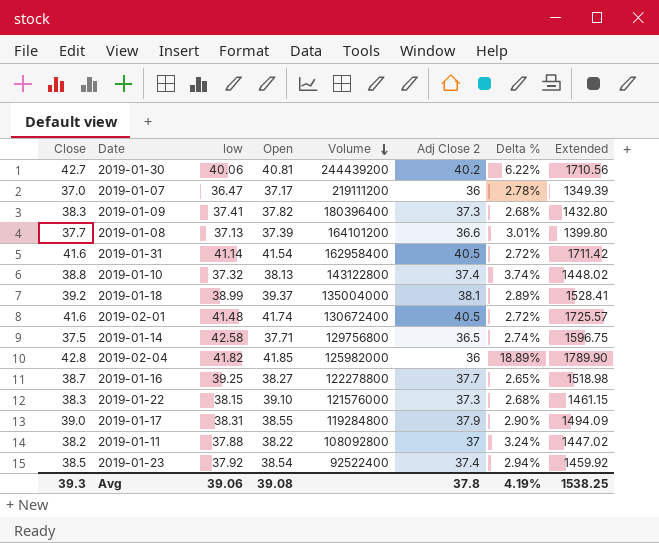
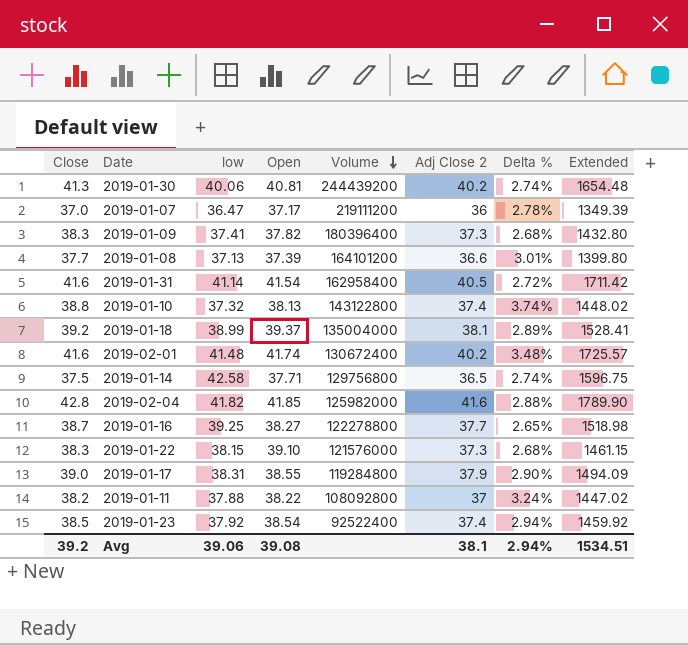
2019-01-30 | Close: 42.7 -> 41.3
2019-01-30 | Delta %: 6.22% -> 2.74%
2019-01-30 | Extended: 1710.56 -> 1654.48
2019-02-01 | Adj Close 2: 40.5 -> 40.2
2019-02-01 | Delta %: 2.72% -> 3.48%
2019-02-04 | Adj Close 2: 36 -> 41.6
2019-02-04 | Delta %: 18.89% -> 2.88%
Avg | Close: 39.3 -> 39.2
Avg | Adj Close 2: 37.8 -> 38.1
Avg | Delta %: 4.19% -> 2.94%
Avg | Extended: 1538.25 -> 1534.51

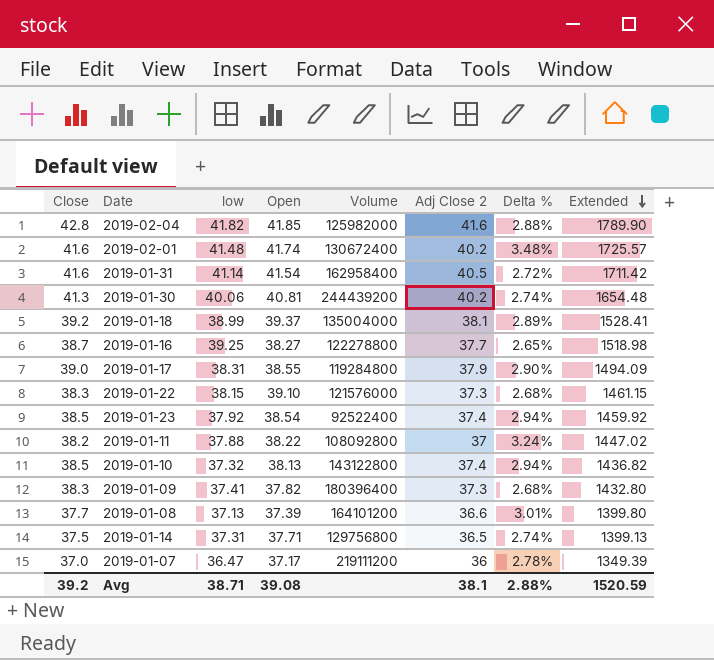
row order: Volume descending -> Extended descending
2019-01-10 | Close: 38.8 -> 38.5
2019-01-10 | Delta %: 3.74% -> 2.94%
2019-01-10 | Extended: 1448.02 -> 1436.82
2019-01-14 | low: 42.58 -> 37.31
2019-01-14 | Extended: 1596.75 -> 1399.13
Avg | low: 39.06 -> 38.71
Avg | Delta %: 2.94% -> 2.88%
Avg | Extended: 1534.51 -> 1520.59

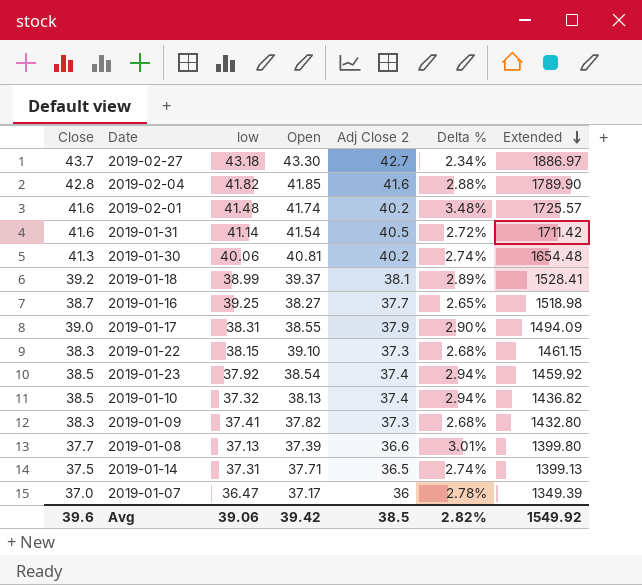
column Volume | position: 5 -> none
row 2019-01-11: 38.2 | 37.88 | 38.22 | 108092800 | 37 | 3.24% | 1447.02 -> none
row 2019-02-27: none -> 43.7 | 43.18 | 43.30 | 42.7 | 2.34% | 1886.97
Avg | Close: 39.2 -> 39.6
Avg | low: 38.71 -> 39.06
Avg | Open: 39.08 -> 39.42
Avg | Adj Close 2: 38.1 -> 38.5
Avg | Delta %: 2.88% -> 2.82%
Avg | Extended: 1520.59 -> 1549.92

